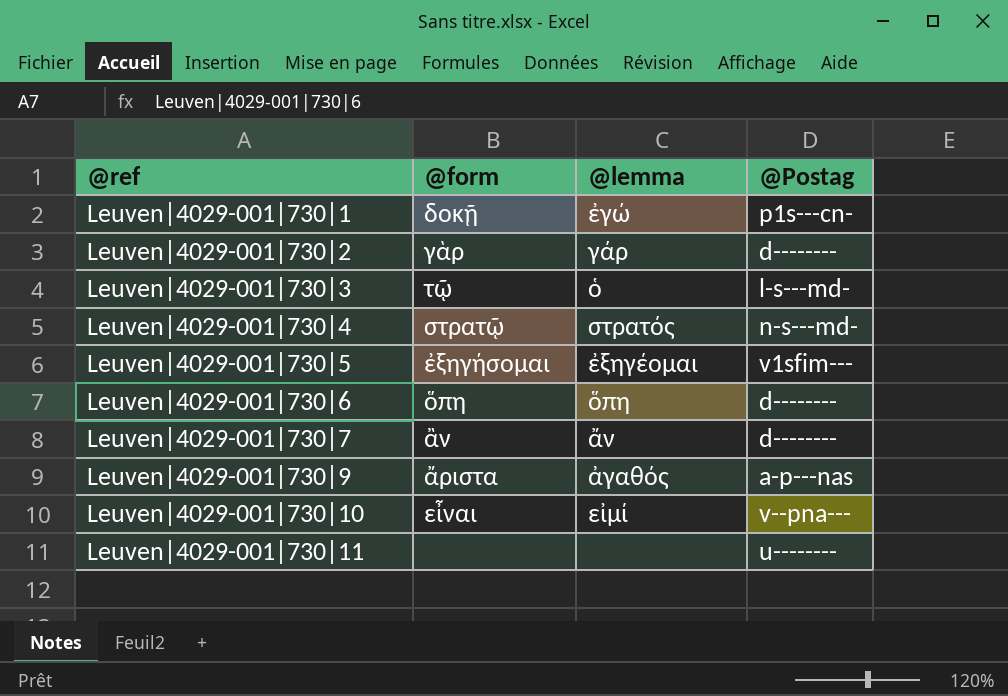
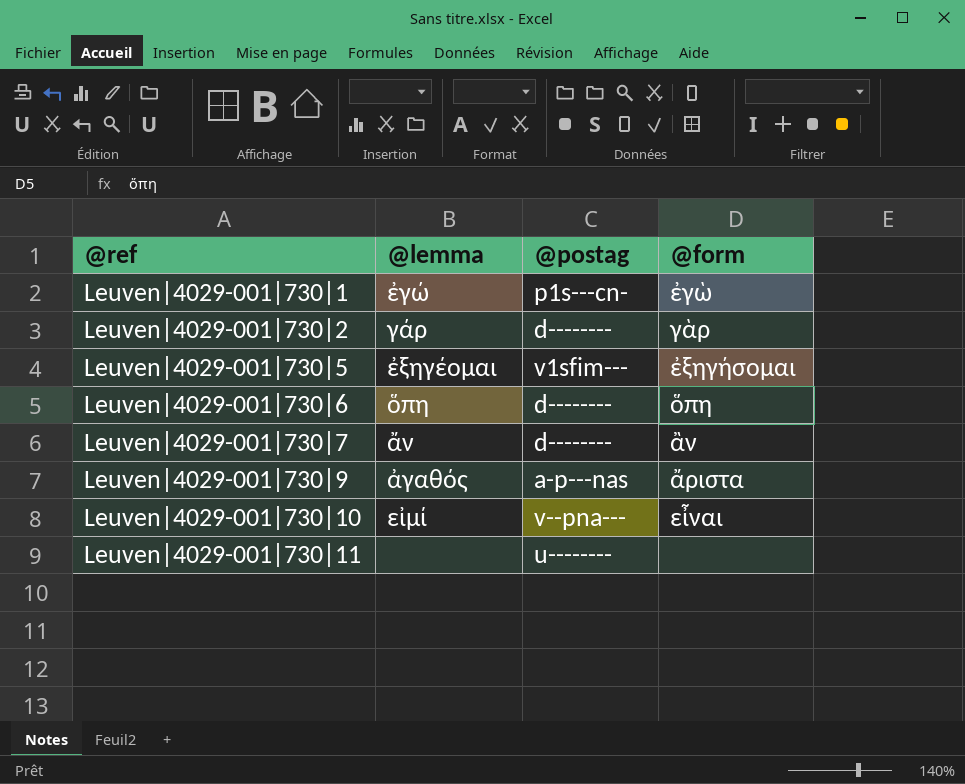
column name: @Postag -> @postag
column @form | position: 2 -> 4
row Leuven|4029-001|730|3: τῷ | ὁ | l-s---md- -> none
row Leuven|4029-001|730|4: στρατῷ | στρατός | n-s---md- -> none
Leuven|4029-001|730|1 | @form: δοκῇ -> ἐγὼ

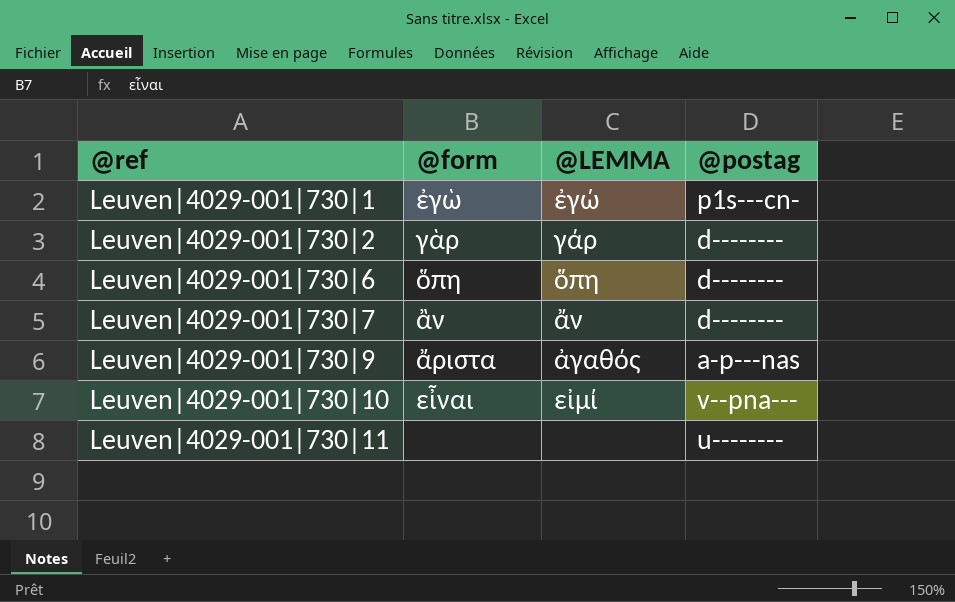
column @form | position: 4 -> 2
column name: @lemma -> @LEMMA
row Leuven|4029-001|730|5: ἐξηγέομαι | v1sfim--- | ἐξηγήσομαι -> none

